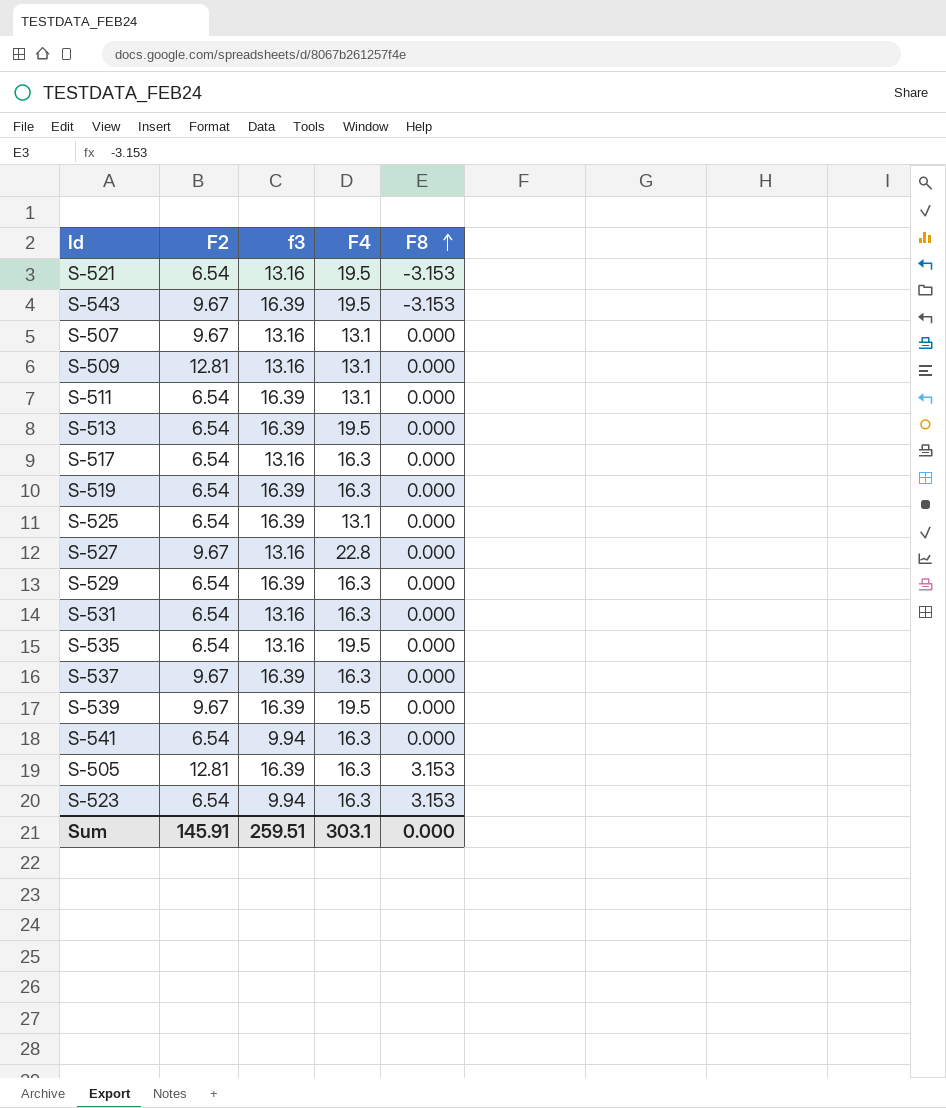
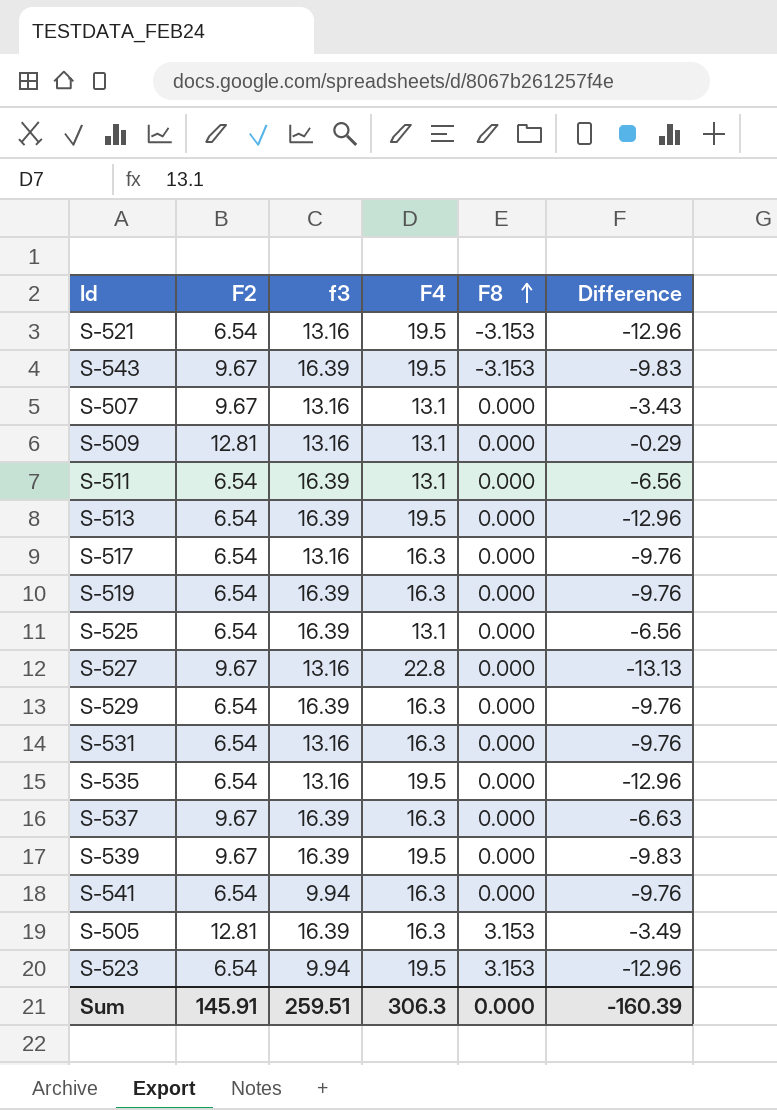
column Difference | formula: none -> [F2] - [F4]
S-523 | F4: 16.3 -> 19.5
Sum | F4: 303.1 -> 306.3

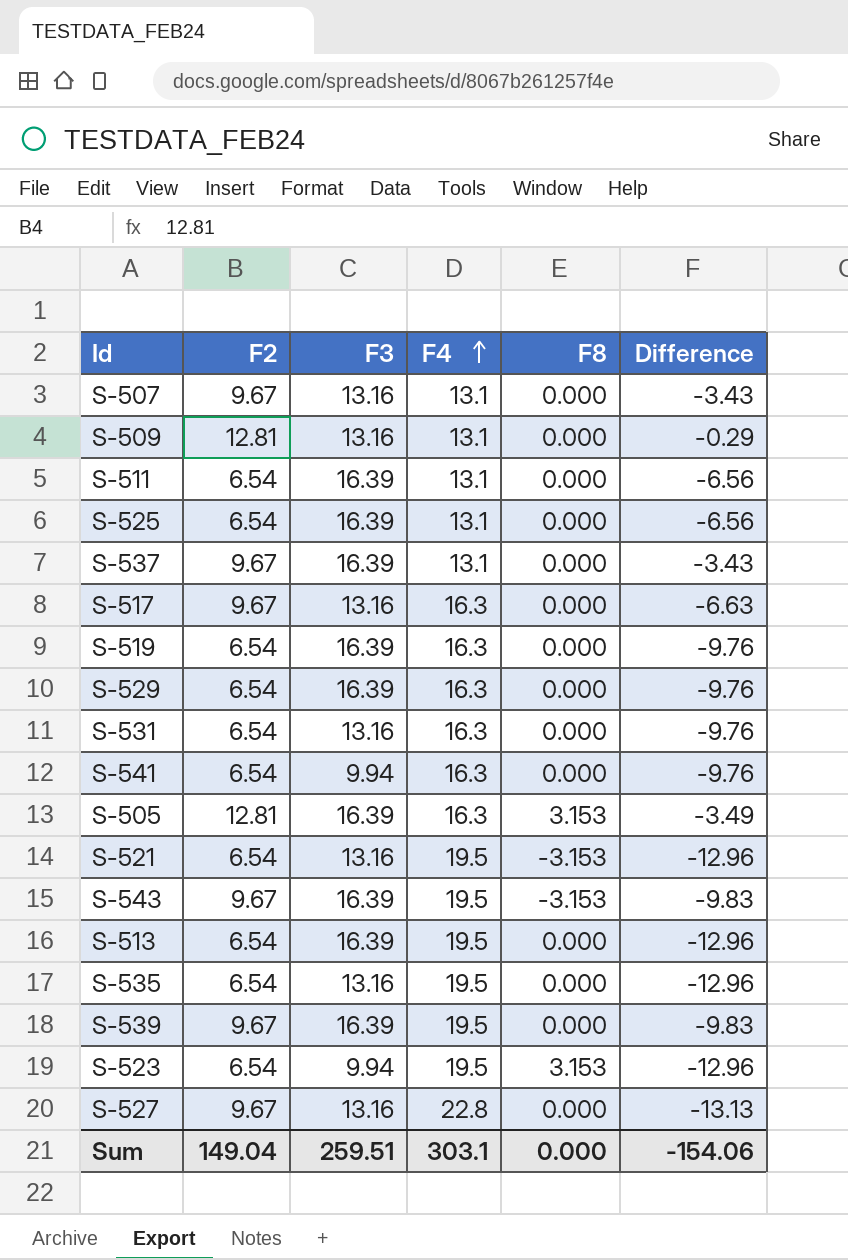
row order: F8 ascending -> F4 ascending
column name: f3 -> F3
S-537 | F4: 16.3 -> 13.1
S-537 | Difference: -6.63 -> -3.43
S-517 | F2: 6.54 -> 9.67
S-517 | Difference: -9.76 -> -6.63
Sum | F2: 145.91 -> 149.04
Sum | F4: 306.3 -> 303.1
Sum | Difference: -160.39 -> -154.06

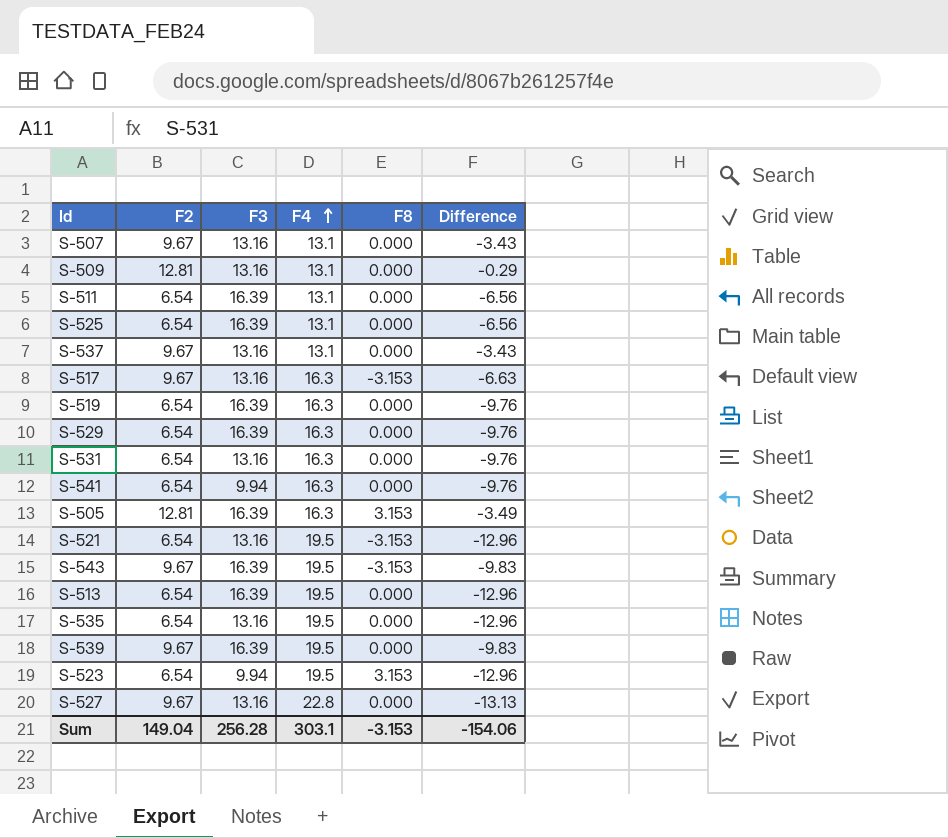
S-537 | F3: 16.39 -> 13.16
S-517 | F8: 0.000 -> -3.153
Sum | F3: 259.51 -> 256.28
Sum | F8: 0.000 -> -3.153

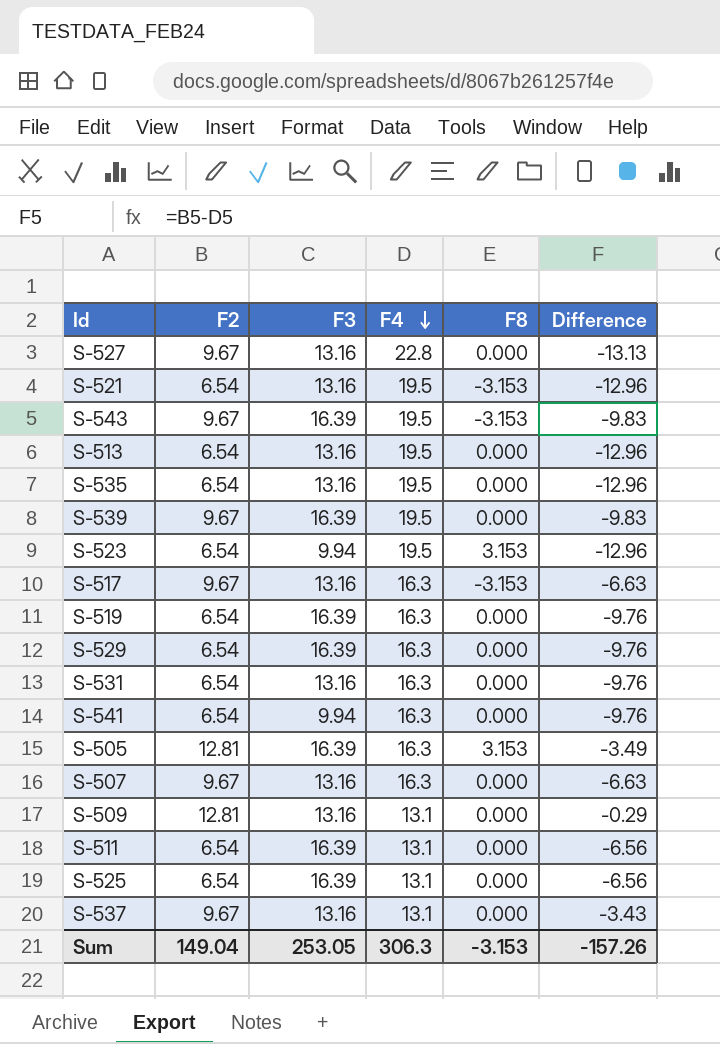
row order: F4 ascending -> F4 descending
S-513 | F3: 16.39 -> 13.16
S-507 | F4: 13.1 -> 16.3
S-507 | Difference: -3.43 -> -6.63
Sum | F3: 256.28 -> 253.05
Sum | F4: 303.1 -> 306.3
Sum | Difference: -154.06 -> -157.26

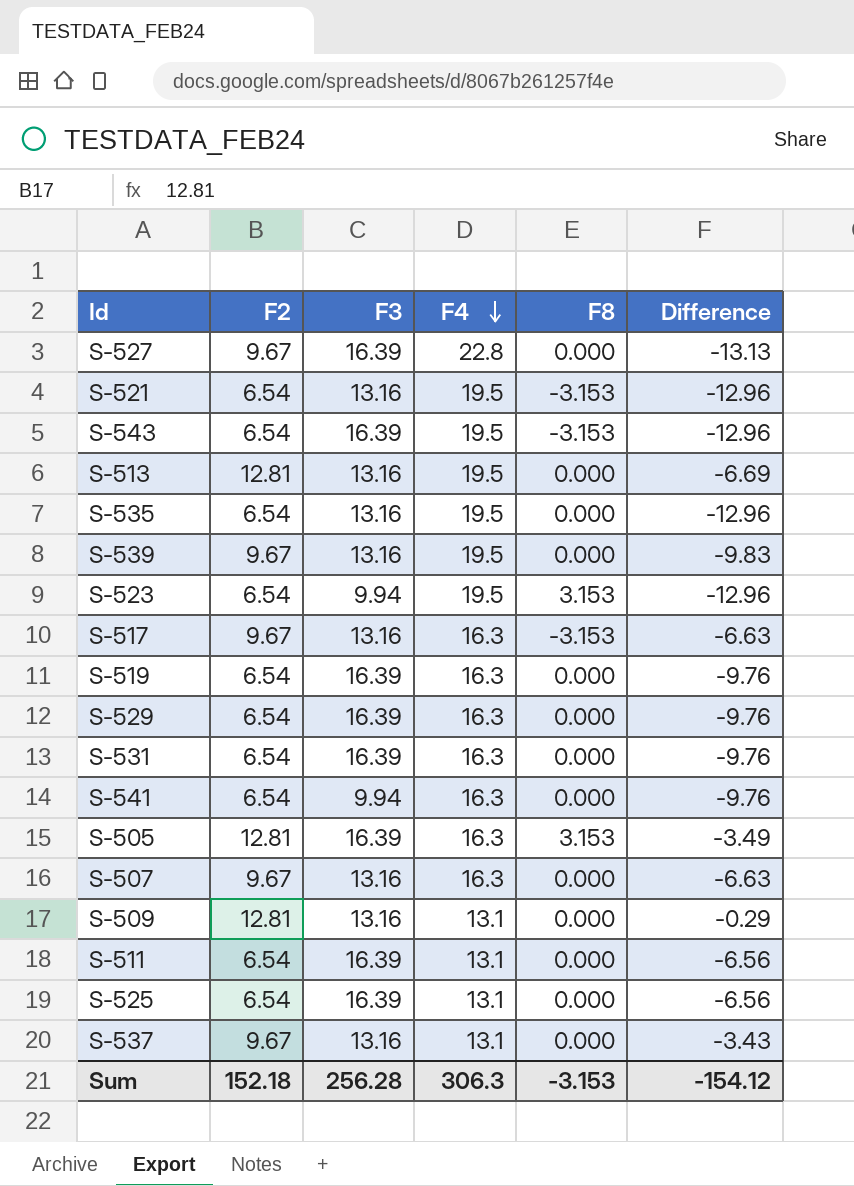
S-527 | F3: 13.16 -> 16.39
S-543 | F2: 9.67 -> 6.54
S-543 | Difference: -9.83 -> -12.96
S-513 | F2: 6.54 -> 12.81
S-513 | Difference: -12.96 -> -6.69
S-539 | F3: 16.39 -> 13.16
S-531 | F3: 13.16 -> 16.39
Sum | F2: 149.04 -> 152.18
Sum | F3: 253.05 -> 256.28
Sum | Difference: -157.26 -> -154.12

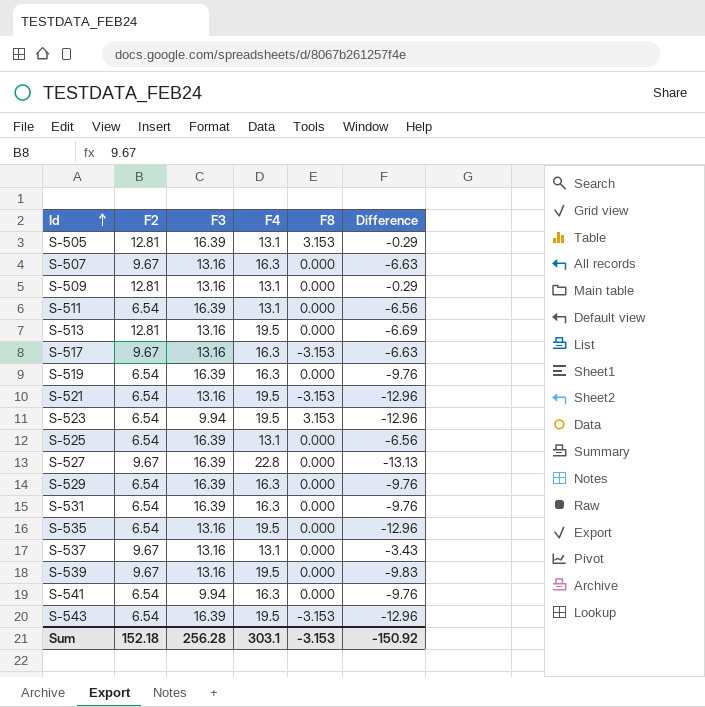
row order: F4 descending -> Id ascending
S-505 | F4: 16.3 -> 13.1
S-505 | Difference: -3.49 -> -0.29
Sum | F4: 306.3 -> 303.1
Sum | Difference: -154.12 -> -150.92

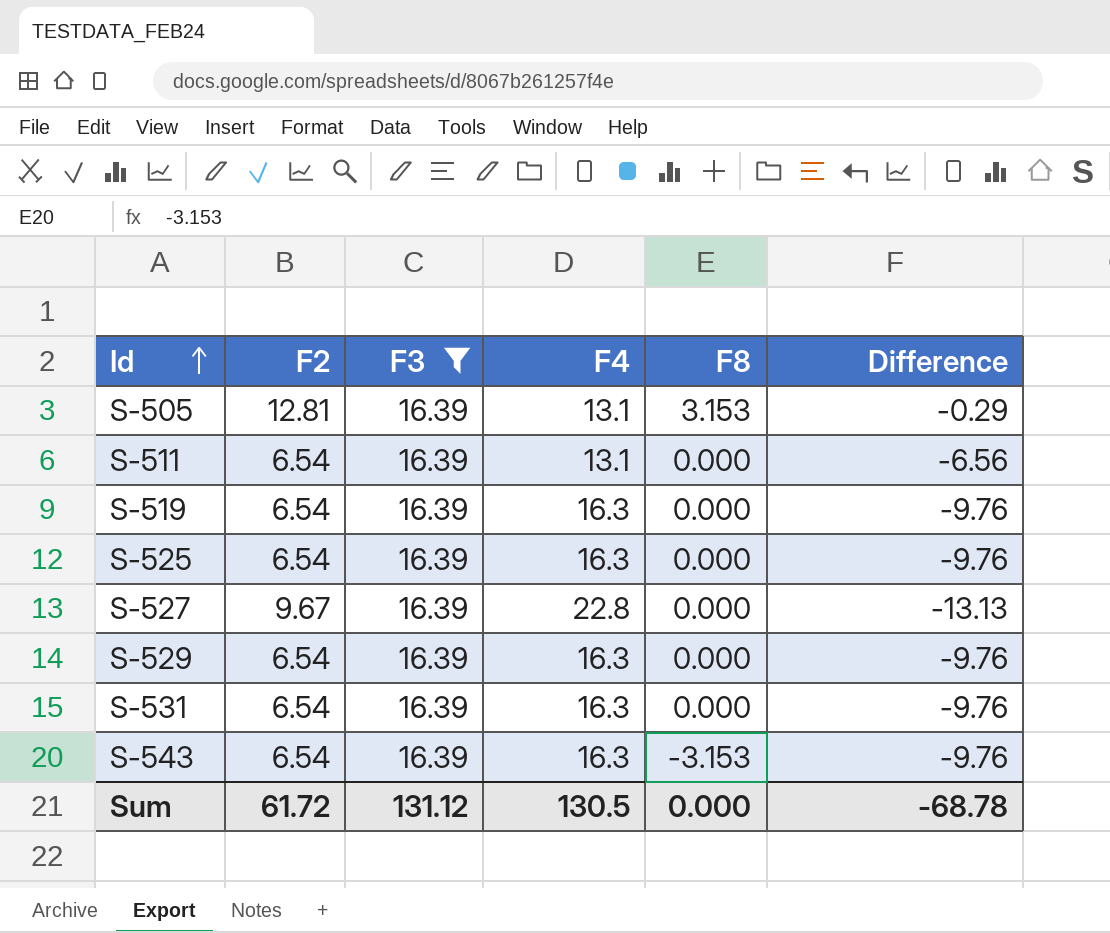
filter: none -> F3 = 16.39
S-525 | F4: 13.1 -> 16.3
S-525 | Difference: -6.56 -> -9.76
S-543 | F4: 19.5 -> 16.3
S-543 | Difference: -12.96 -> -9.76
Sum | F2: 152.18 -> 61.72
Sum | F3: 256.28 -> 131.12
Sum | F4: 303.1 -> 130.5
Sum | F8: -3.153 -> 0.000
Sum | Difference: -150.92 -> -68.78

